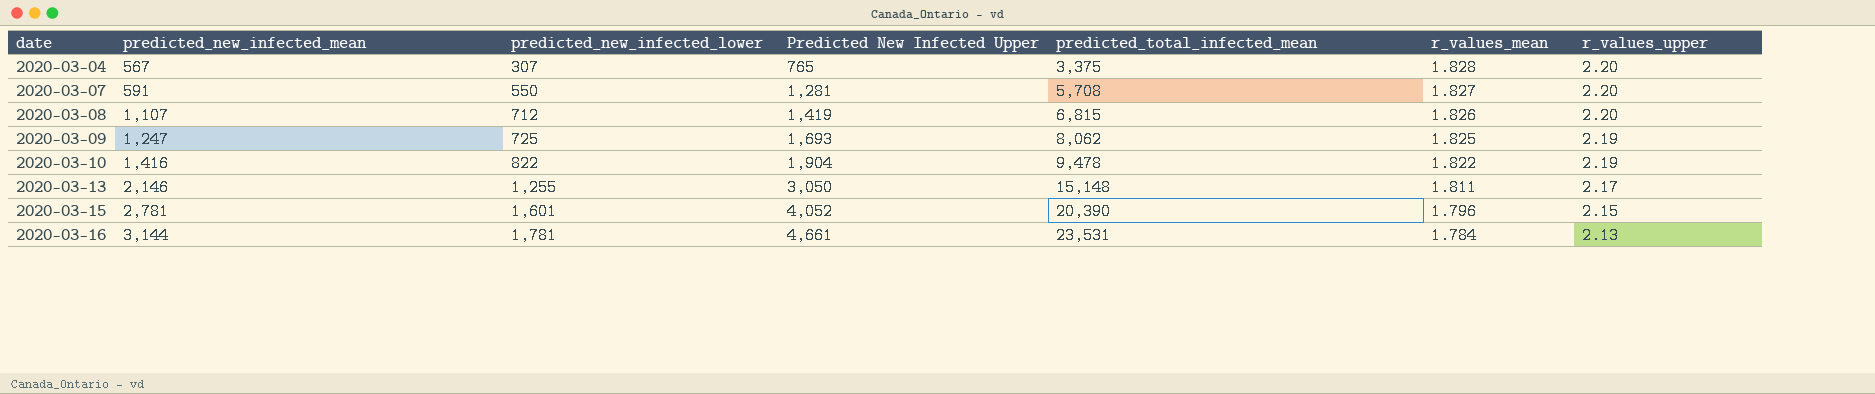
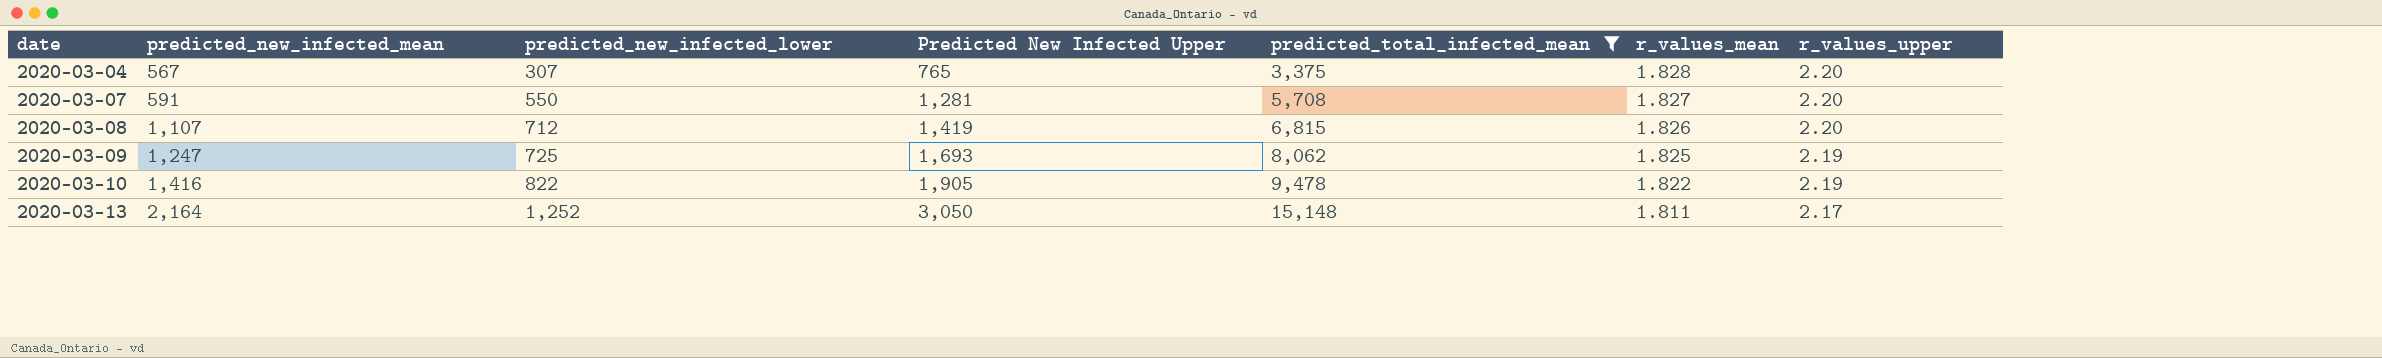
filter: none -> predicted_total_infected_mean <= 15,148
2020-03-10 | Predicted New Infected Upper: 1,904 -> 1,905
2020-03-13 | predicted_new_infected_mean: 2,146 -> 2,164
2020-03-13 | predicted_new_infected_lower: 1,255 -> 1,252

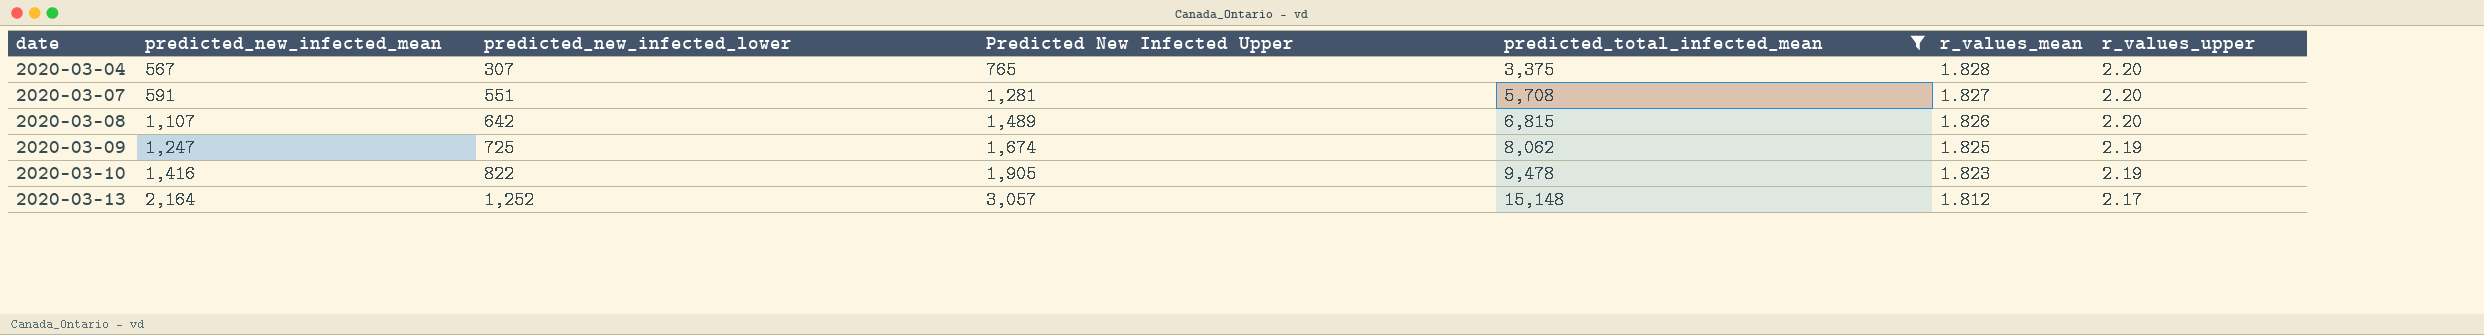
2020-03-07 | predicted_new_infected_lower: 550 -> 551
2020-03-08 | predicted_new_infected_lower: 712 -> 642
2020-03-08 | Predicted New Infected Upper: 1,419 -> 1,489
2020-03-09 | Predicted New Infected Upper: 1,693 -> 1,674
2020-03-10 | r_values_mean: 1.822 -> 1.823
2020-03-13 | Predicted New Infected Upper: 3,050 -> 3,057
2020-03-13 | r_values_mean: 1.811 -> 1.812

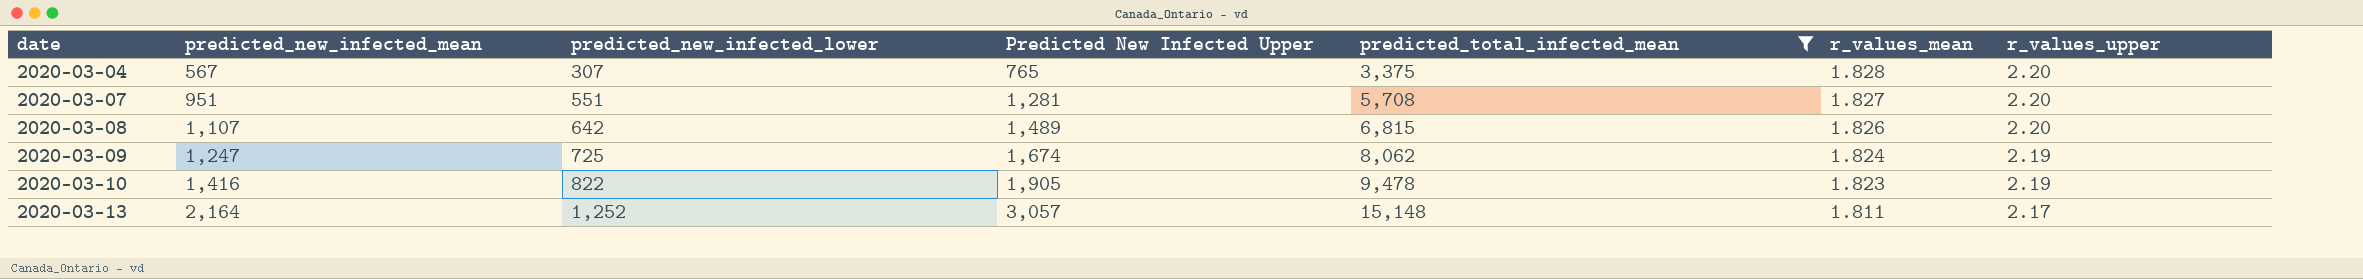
2020-03-07 | predicted_new_infected_mean: 591 -> 951
2020-03-09 | r_values_mean: 1.825 -> 1.824
2020-03-13 | r_values_mean: 1.812 -> 1.811

